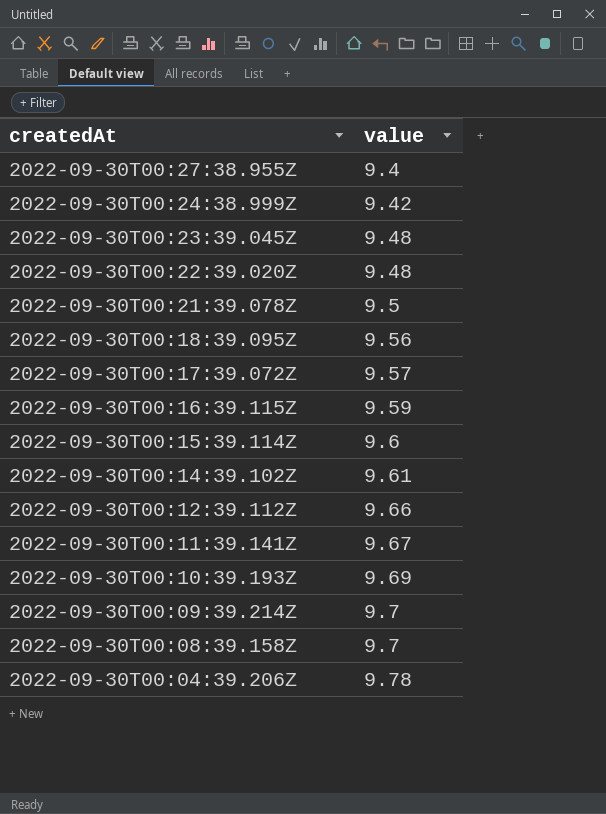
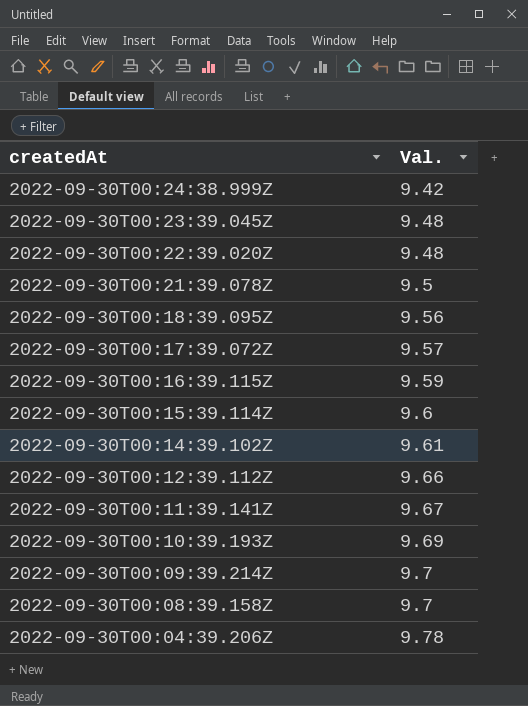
column name: value -> Val.
row 2022-09-30T00:27:38.955Z: 9.4 -> none

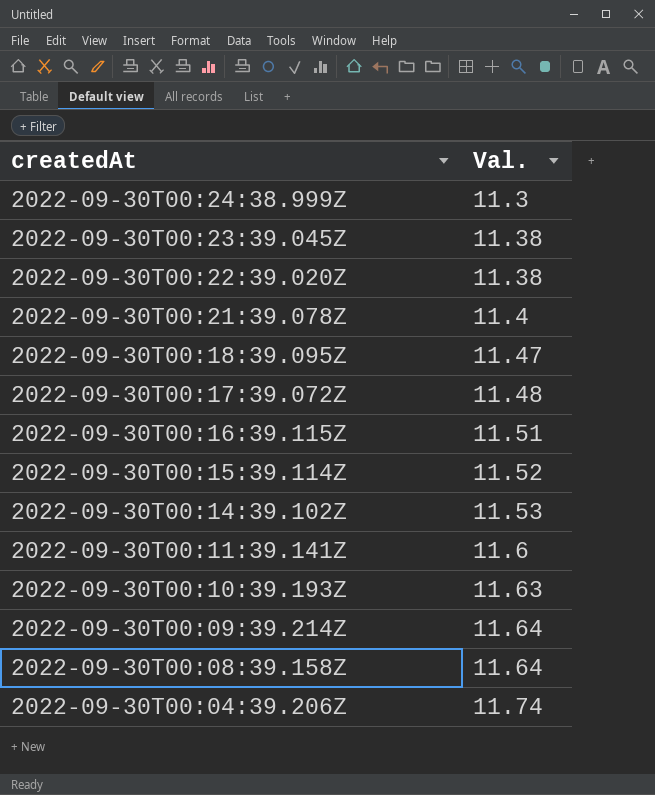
row 2022-09-30T00:12:39.112Z: 9.66 -> none
2022-09-30T00:24:38.999Z | Val.: 9.42 -> 11.3
2022-09-30T00:23:39.045Z | Val.: 9.48 -> 11.38
2022-09-30T00:22:39.020Z | Val.: 9.48 -> 11.38
2022-09-30T00:21:39.078Z | Val.: 9.5 -> 11.4
2022-09-30T00:18:39.095Z | Val.: 9.56 -> 11.47
2022-09-30T00:17:39.072Z | Val.: 9.57 -> 11.48
2022-09-30T00:16:39.115Z | Val.: 9.59 -> 11.51
2022-09-30T00:15:39.114Z | Val.: 9.6 -> 11.52
2022-09-30T00:14:39.102Z | Val.: 9.61 -> 11.53
2022-09-30T00:11:39.141Z | Val.: 9.67 -> 11.6
2022-09-30T00:10:39.193Z | Val.: 9.69 -> 11.63
2022-09-30T00:09:39.214Z | Val.: 9.7 -> 11.64
2022-09-30T00:08:39.158Z | Val.: 9.7 -> 11.64
2022-09-30T00:04:39.206Z | Val.: 9.78 -> 11.74

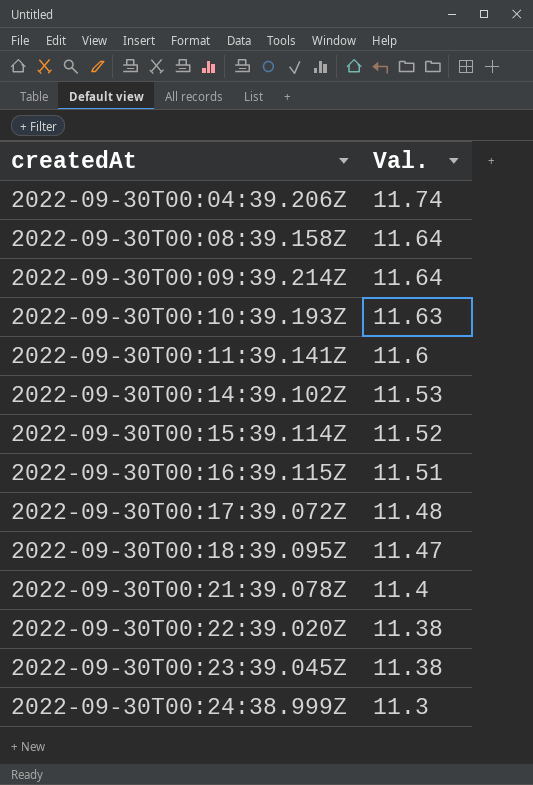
row order: createdAt descending -> createdAt ascending

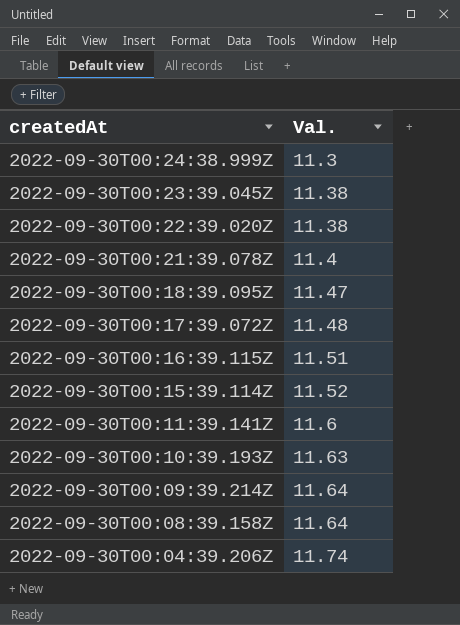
row order: createdAt ascending -> createdAt descending
row 2022-09-30T00:14:39.102Z: 11.53 -> none

